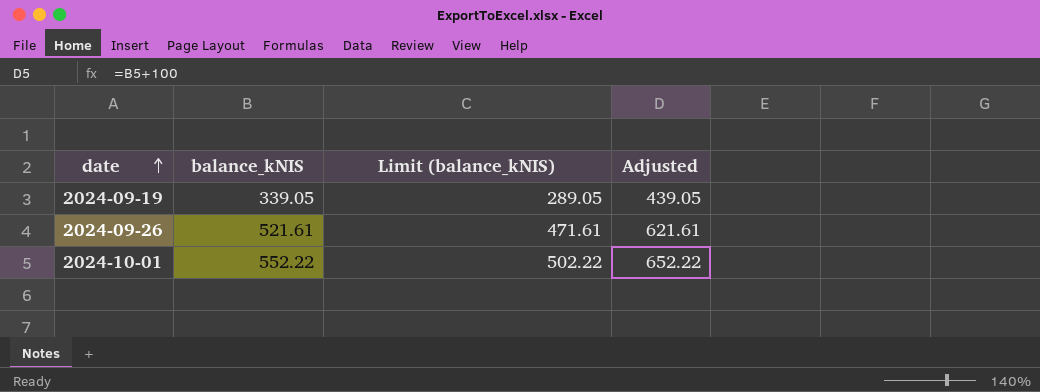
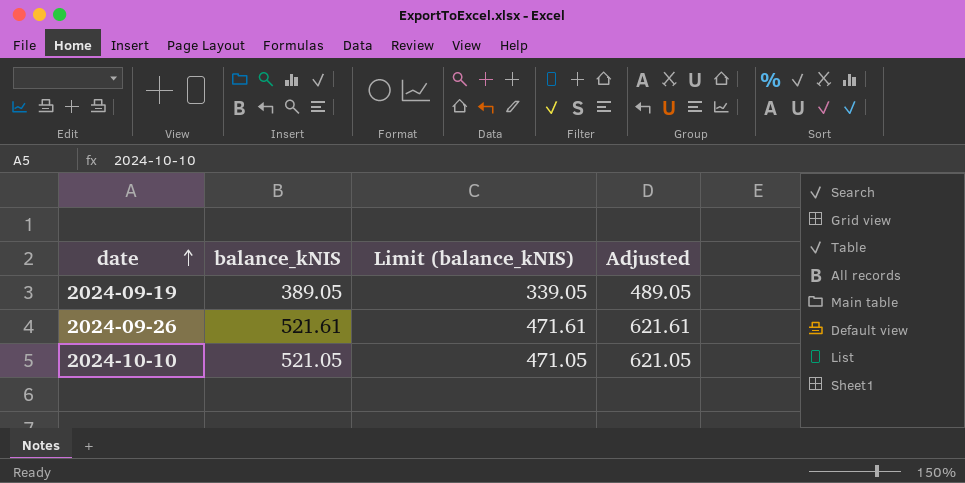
row 2024-10-01: 552.22 | 502.22 | 652.22 -> none
2024-09-19 | balance_kNIS: 339.05 -> 389.05
2024-09-19 | Limit (balance_kNIS): 289.05 -> 339.05
2024-09-19 | Adjusted: 439.05 -> 489.05
row 2024-10-10: none -> 521.05 | 471.05 | 621.05

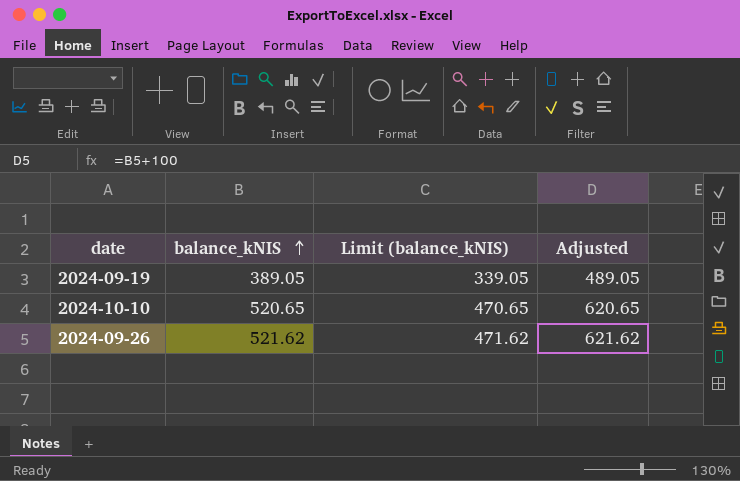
row order: date ascending -> balance_kNIS ascending
2024-10-10 | balance_kNIS: 521.05 -> 520.65
2024-10-10 | Limit (balance_kNIS): 471.05 -> 470.65
2024-10-10 | Adjusted: 621.05 -> 620.65
2024-09-26 | balance_kNIS: 521.61 -> 521.62
2024-09-26 | Limit (balance_kNIS): 471.61 -> 471.62
2024-09-26 | Adjusted: 621.61 -> 621.62

